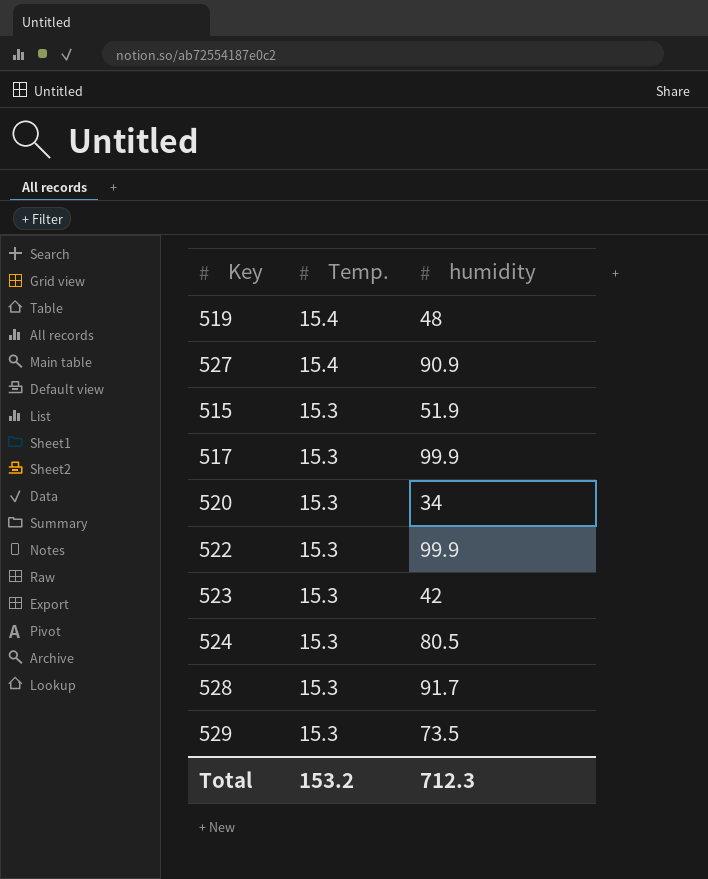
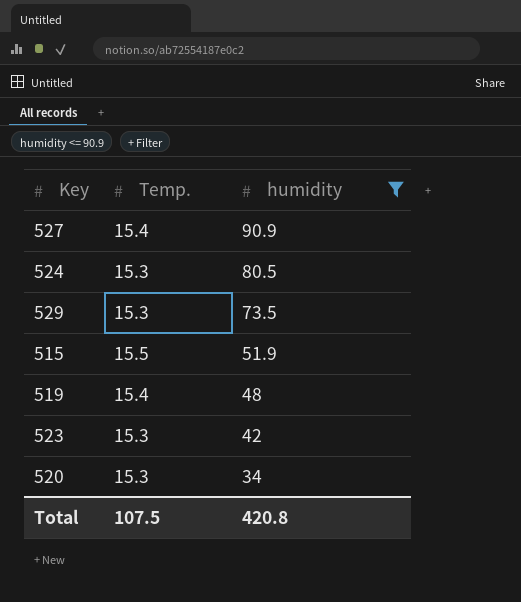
filter: none -> humidity <= 90.9
row order: Temp. descending -> humidity descending
515 | Temp.: 15.3 -> 15.5
Total | Temp.: 153.2 -> 107.5
Total | humidity: 712.3 -> 420.8

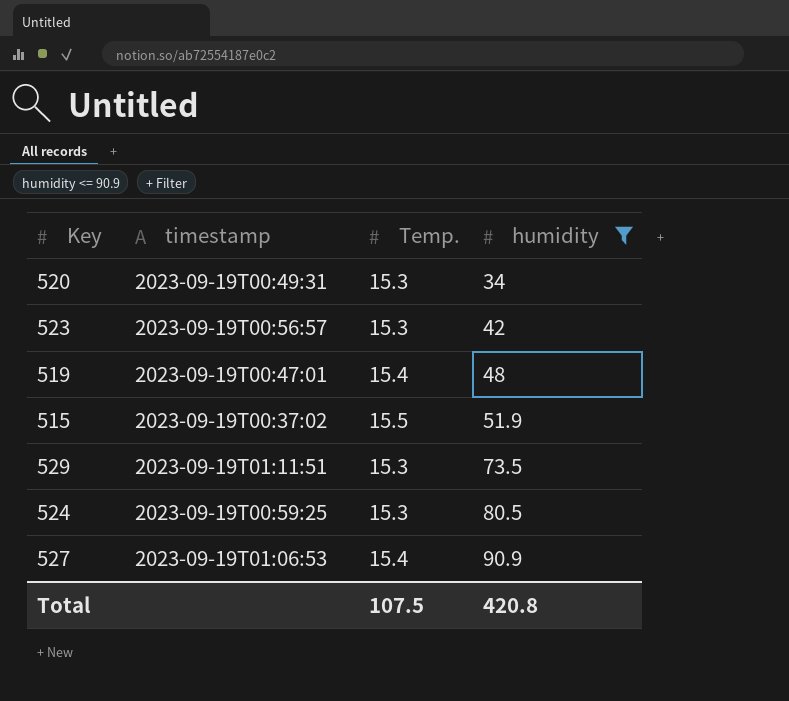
row order: humidity descending -> humidity ascending
column timestamp | position: none -> 2

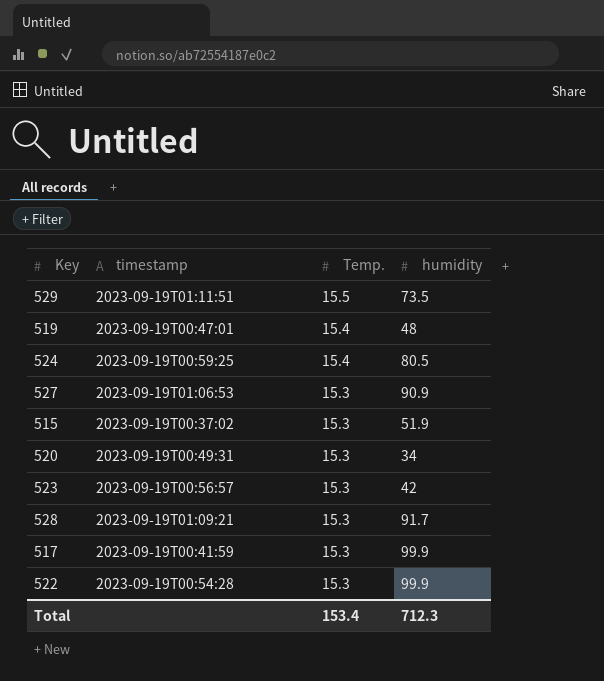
filter: humidity <= 90.9 -> none
row order: humidity ascending -> Temp. descending
529 | Temp.: 15.3 -> 15.5
524 | Temp.: 15.3 -> 15.4
527 | Temp.: 15.4 -> 15.3
515 | Temp.: 15.5 -> 15.3
Total | Temp.: 107.5 -> 153.4
Total | humidity: 420.8 -> 712.3

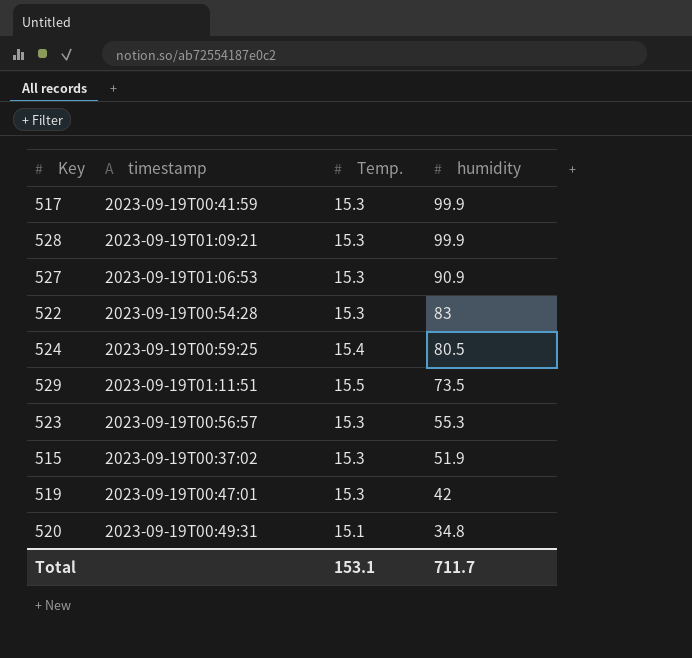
row order: Temp. descending -> humidity descending
528 | humidity: 91.7 -> 99.9
522 | humidity: 99.9 -> 83
523 | humidity: 42 -> 55.3
519 | Temp.: 15.4 -> 15.3
519 | humidity: 48 -> 42
520 | Temp.: 15.3 -> 15.1
520 | humidity: 34 -> 34.8
Total | Temp.: 153.4 -> 153.1
Total | humidity: 712.3 -> 711.7

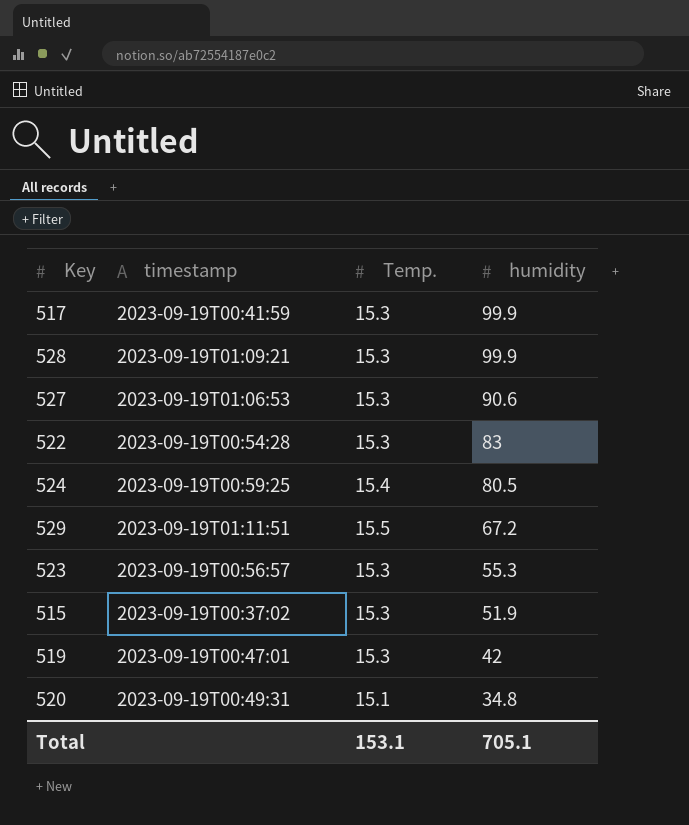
527 | humidity: 90.9 -> 90.6
529 | humidity: 73.5 -> 67.2
Total | humidity: 711.7 -> 705.1

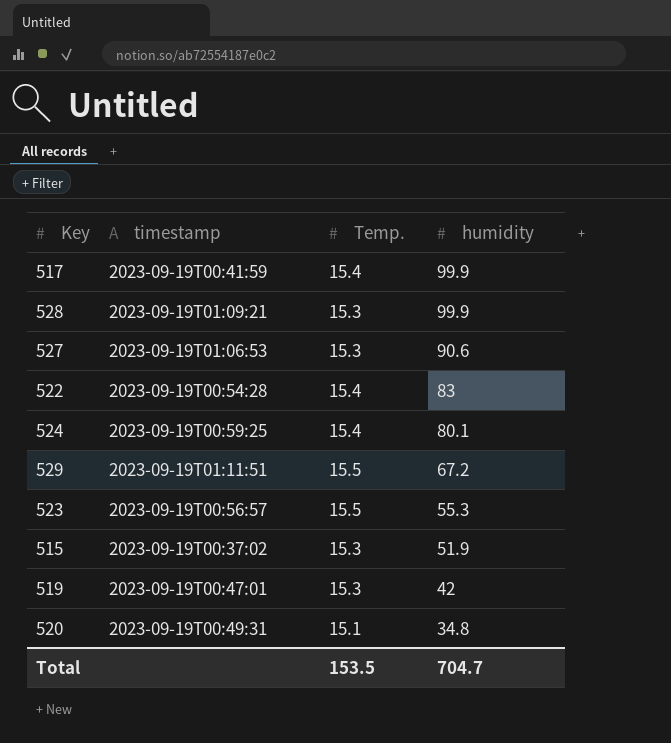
517 | Temp.: 15.3 -> 15.4
522 | Temp.: 15.3 -> 15.4
524 | humidity: 80.5 -> 80.1
523 | Temp.: 15.3 -> 15.5
Total | Temp.: 153.1 -> 153.5
Total | humidity: 705.1 -> 704.7

